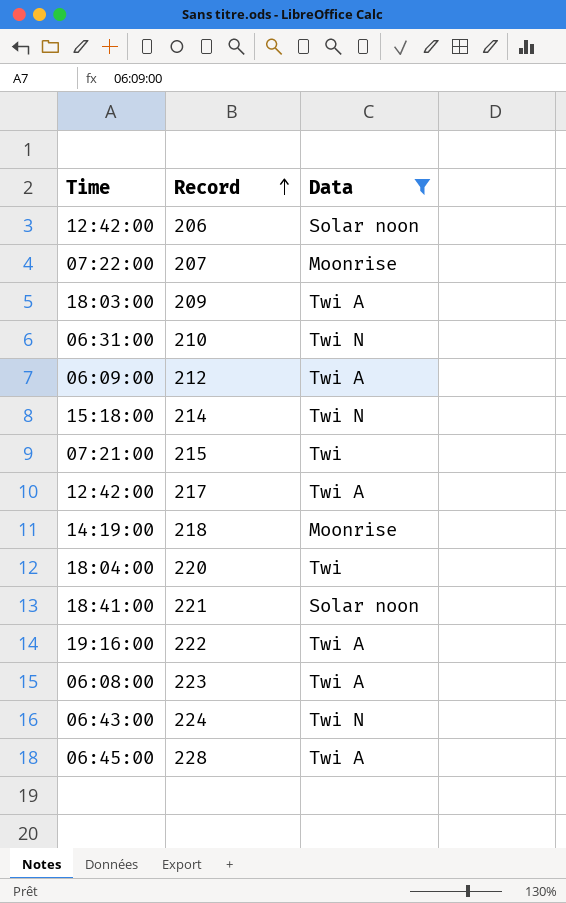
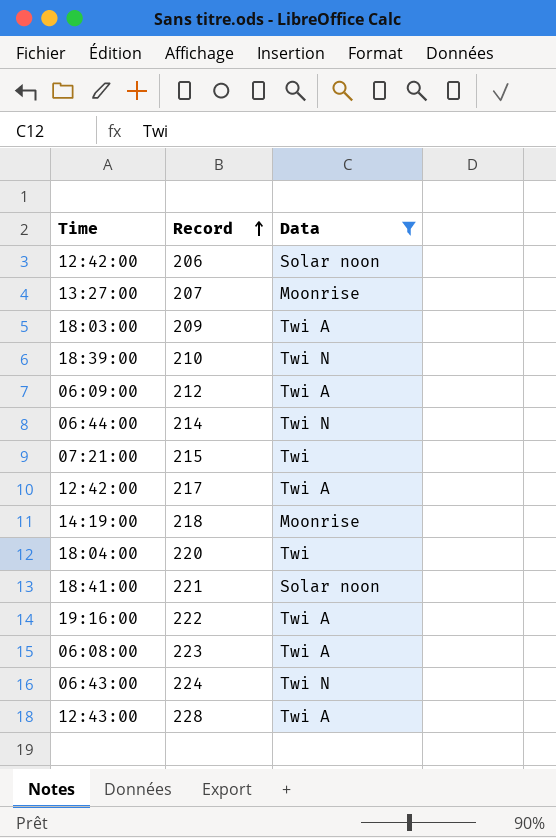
207 | Time: 07:22:00 -> 13:27:00
210 | Time: 06:31:00 -> 18:39:00
214 | Time: 15:18:00 -> 06:44:00
228 | Time: 06:45:00 -> 12:43:00

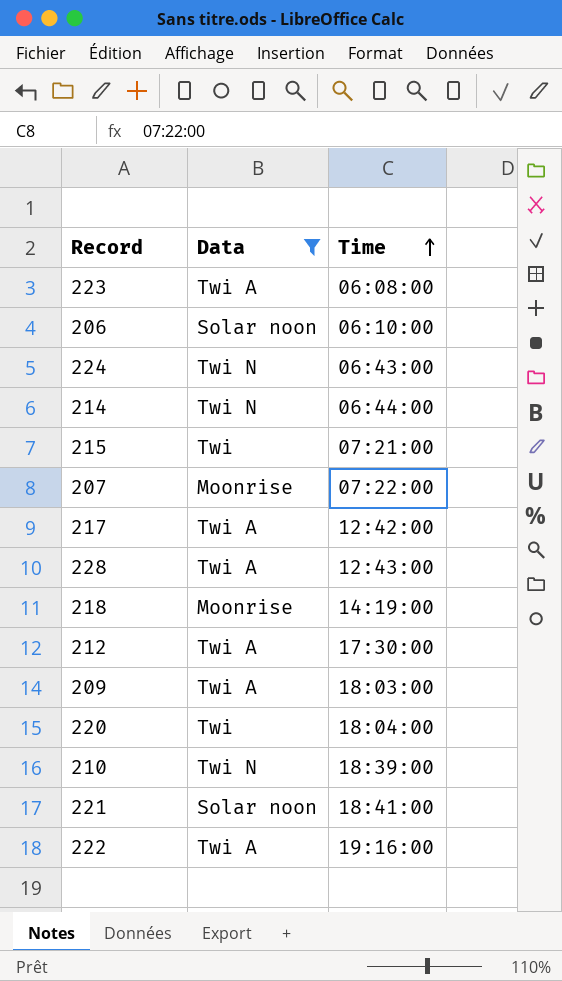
row order: Record ascending -> Time ascending
column Time | position: 1 -> 3
206 | Time: 12:42:00 -> 06:10:00
207 | Time: 13:27:00 -> 07:22:00
212 | Time: 06:09:00 -> 17:30:00

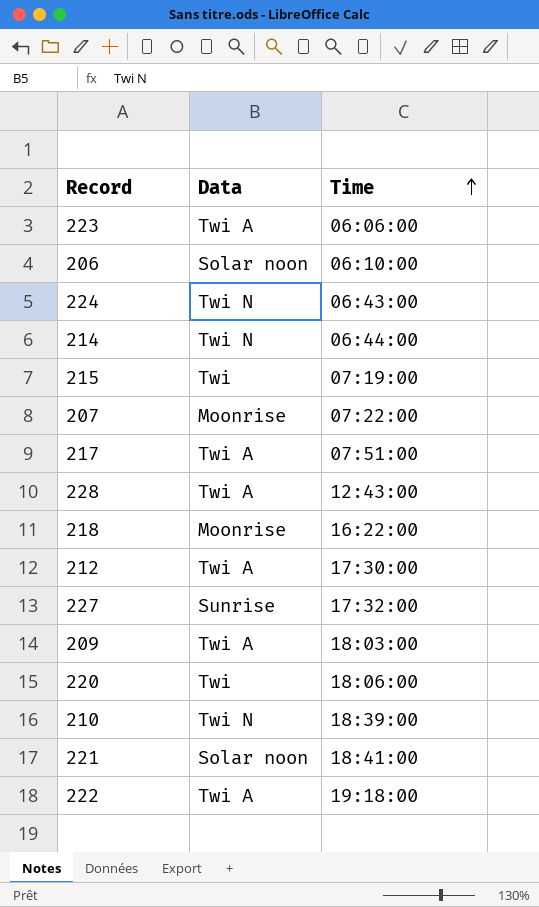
filter: Data != Sunrise -> none
223 | Time: 06:08:00 -> 06:06:00
215 | Time: 07:21:00 -> 07:19:00
217 | Time: 12:42:00 -> 07:51:00
218 | Time: 14:19:00 -> 16:22:00
220 | Time: 18:04:00 -> 18:06:00
222 | Time: 19:16:00 -> 19:18:00

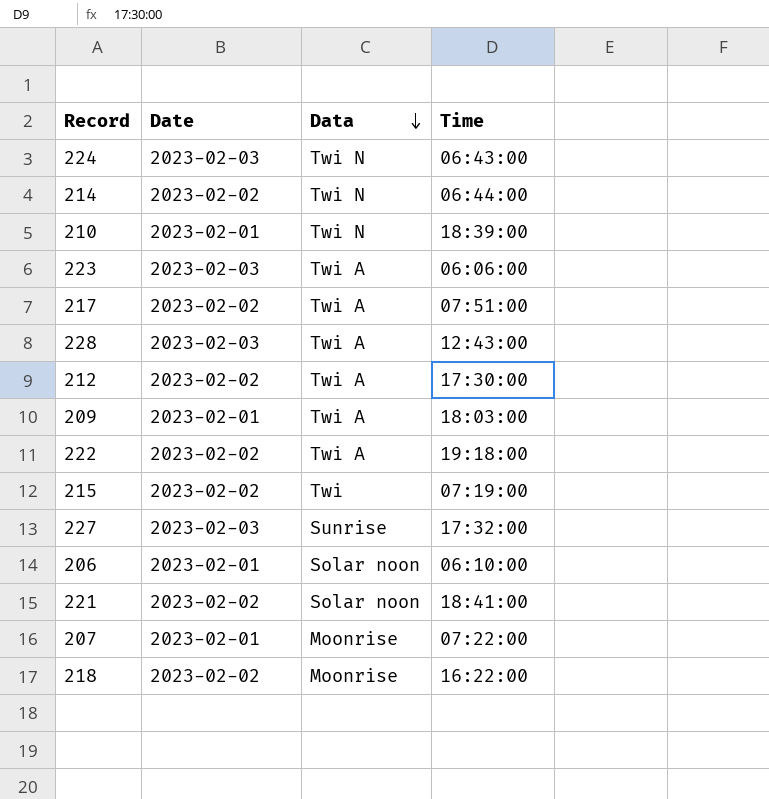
row order: Time ascending -> Data descending
column Date | position: none -> 2
row 220: Twi | 18:06:00 -> none

